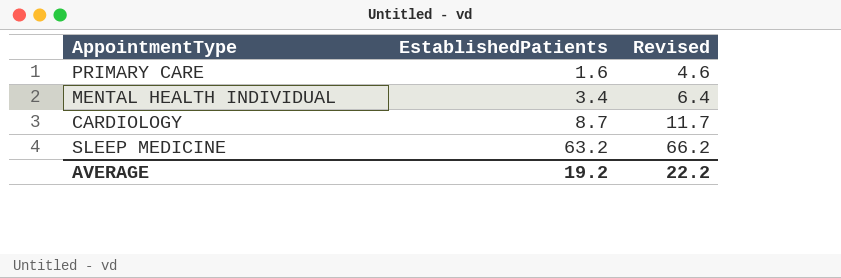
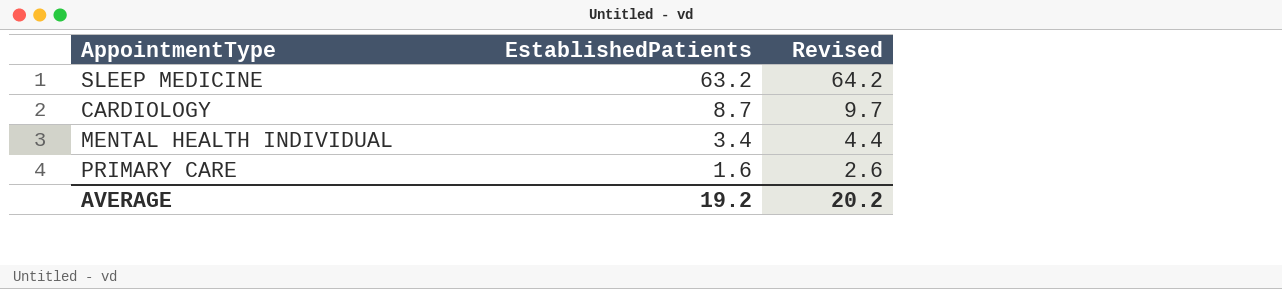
row order: EstablishedPatients ascending -> EstablishedPatients descending
column Revised | formula: [EstablishedPatients] + 3 -> [EstablishedPatients] + 1
AVERAGE | Revised: 22.2 -> 20.2

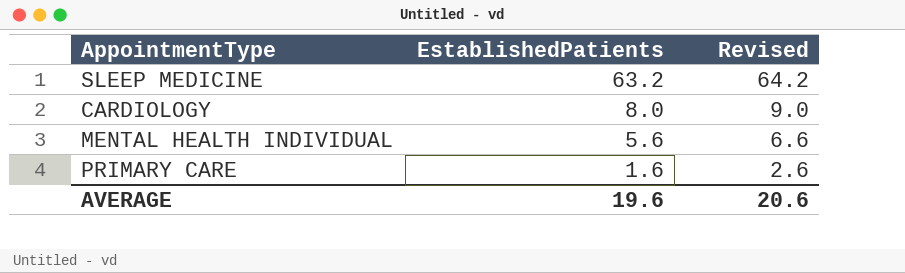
CARDIOLOGY | EstablishedPatients: 8.7 -> 8.0
CARDIOLOGY | Revised: 9.7 -> 9.0
MENTAL HEALTH INDIVIDUAL | EstablishedPatients: 3.4 -> 5.6
MENTAL HEALTH INDIVIDUAL | Revised: 4.4 -> 6.6
AVERAGE | EstablishedPatients: 19.2 -> 19.6
AVERAGE | Revised: 20.2 -> 20.6

